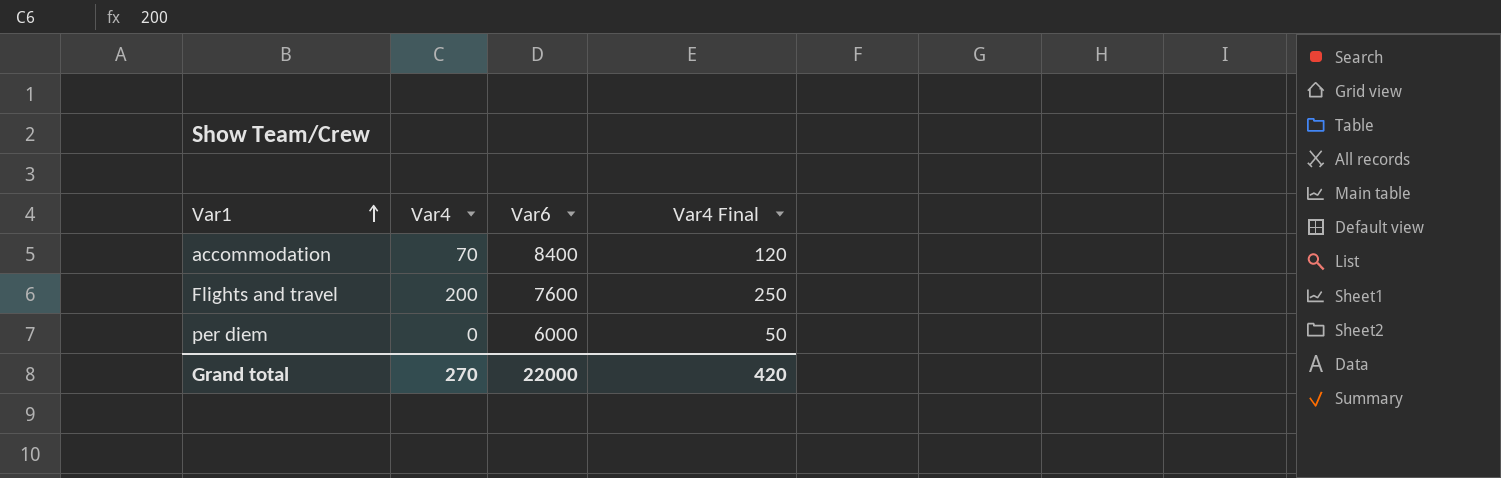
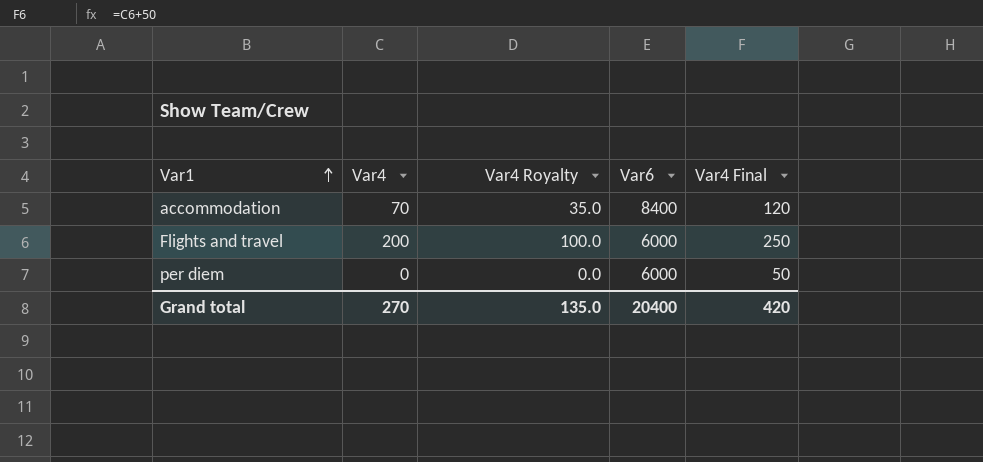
column Var4 Royalty | formula: none -> [Var4] * 0.5
Flights and travel | Var6: 7600 -> 6000
Grand total | Var6: 22000 -> 20400

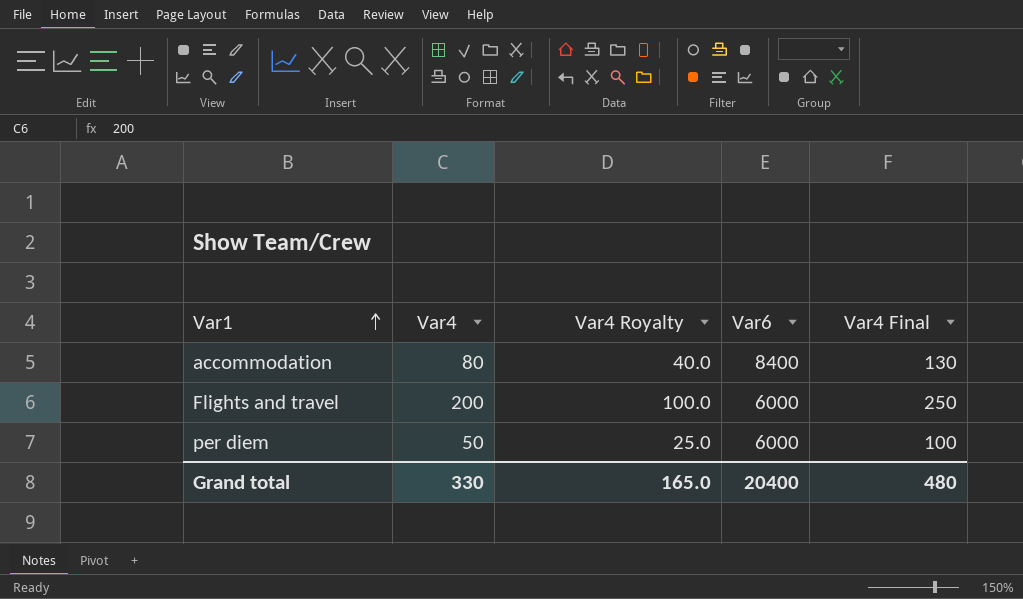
accommodation | Var4: 70 -> 80
accommodation | Var4 Royalty: 35.0 -> 40.0
accommodation | Var4 Final: 120 -> 130
per diem | Var4: 0 -> 50
per diem | Var4 Royalty: 0.0 -> 25.0
per diem | Var4 Final: 50 -> 100
Grand total | Var4: 270 -> 330
Grand total | Var4 Royalty: 135.0 -> 165.0
Grand total | Var4 Final: 420 -> 480

